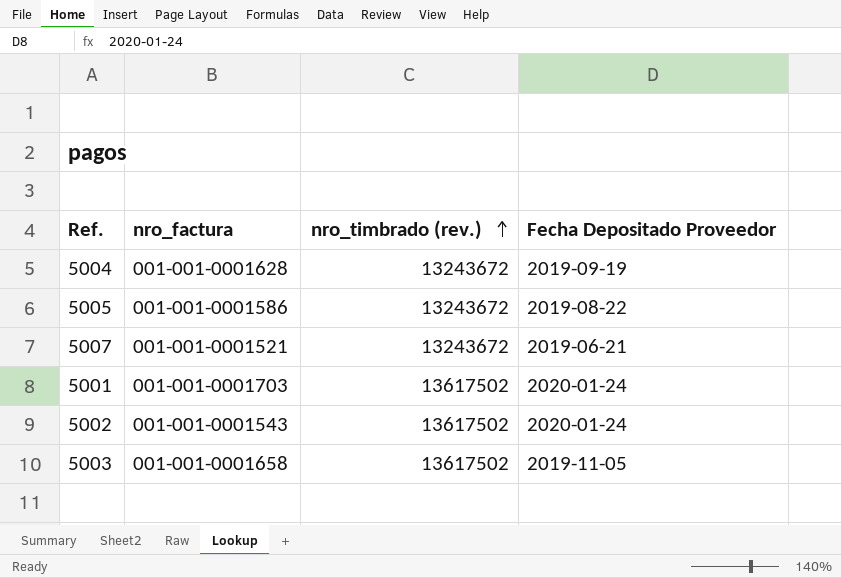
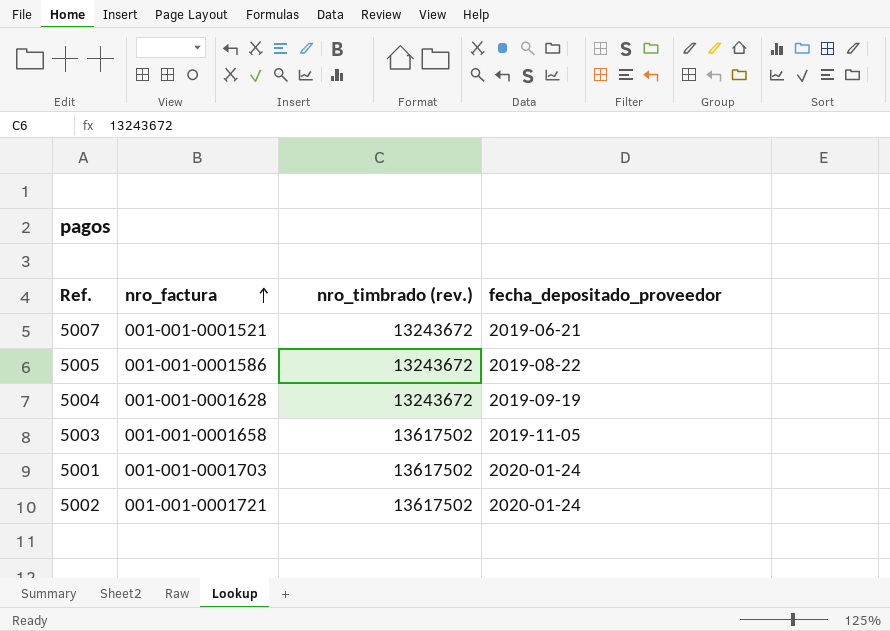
row order: nro_timbrado (rev.) ascending -> nro_factura ascending
column name: Fecha Depositado Proveedor -> fecha_depositado_proveedor
5002 | nro_factura: 001-001-0001543 -> 001-001-0001721

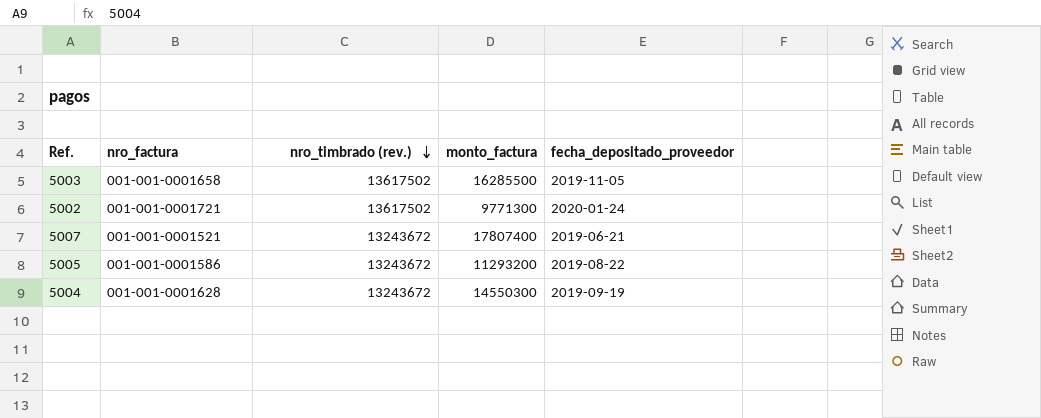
row order: nro_factura ascending -> nro_timbrado (rev.) descending
column monto_factura | position: none -> 4
row 5001: 001-001-0001703 | 13617502 | 2020-01-24 -> none

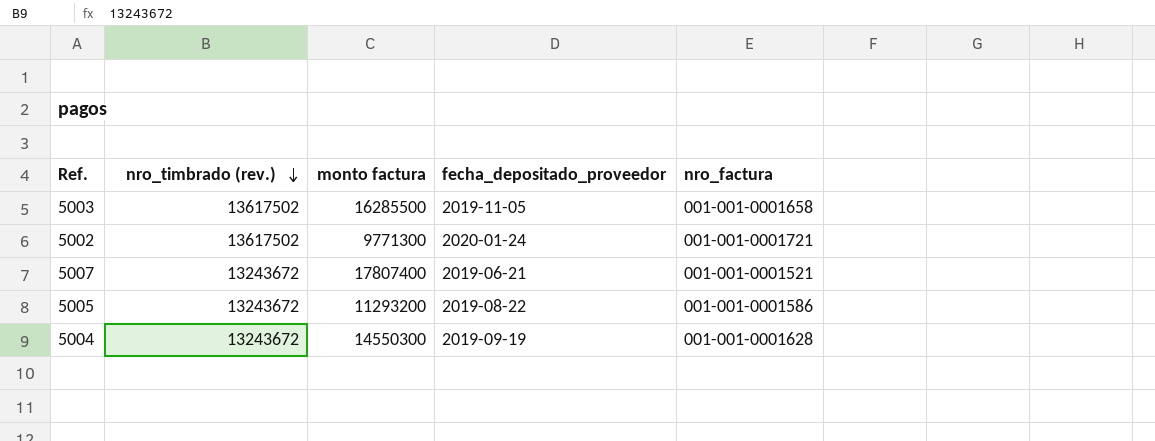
column name: monto_factura -> monto factura
column nro_factura | position: 2 -> 5

